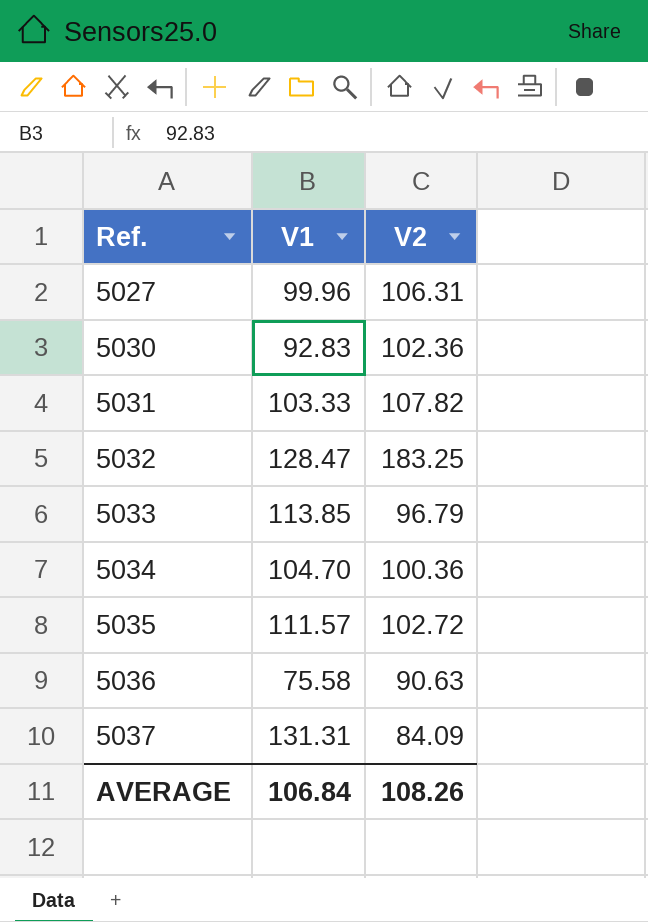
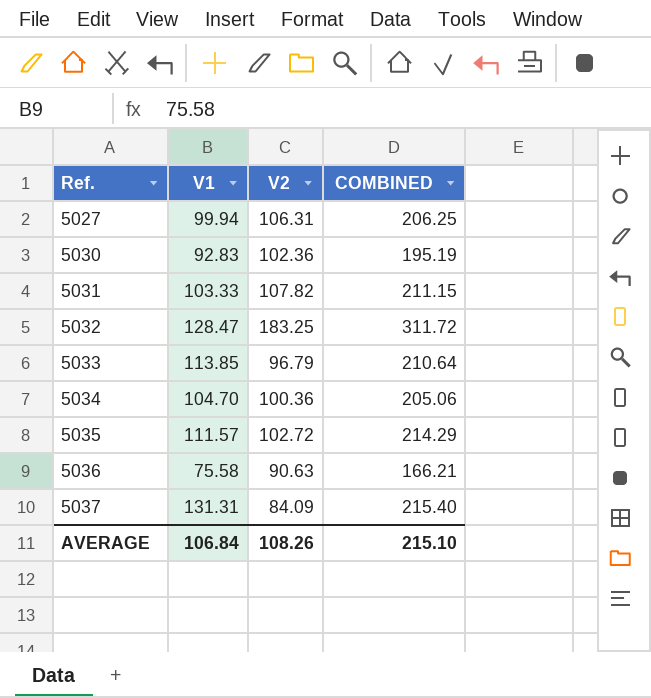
column COMBINED | formula: none -> [V1] + [V2]
5027 | V1: 99.96 -> 99.94

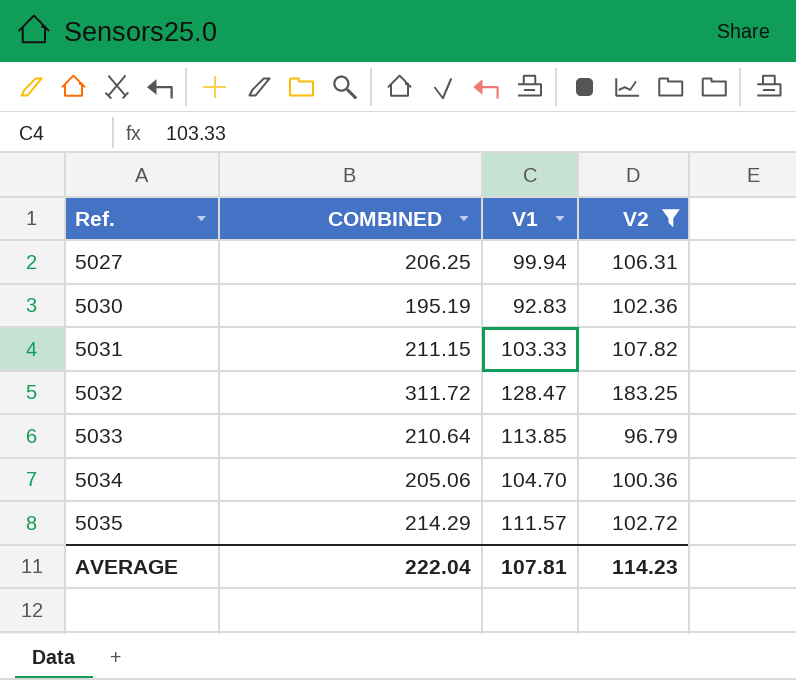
filter: none -> V2 >= 96.79
column COMBINED | position: 4 -> 2
AVERAGE | COMBINED: 215.10 -> 222.04
AVERAGE | V1: 106.84 -> 107.81
AVERAGE | V2: 108.26 -> 114.23

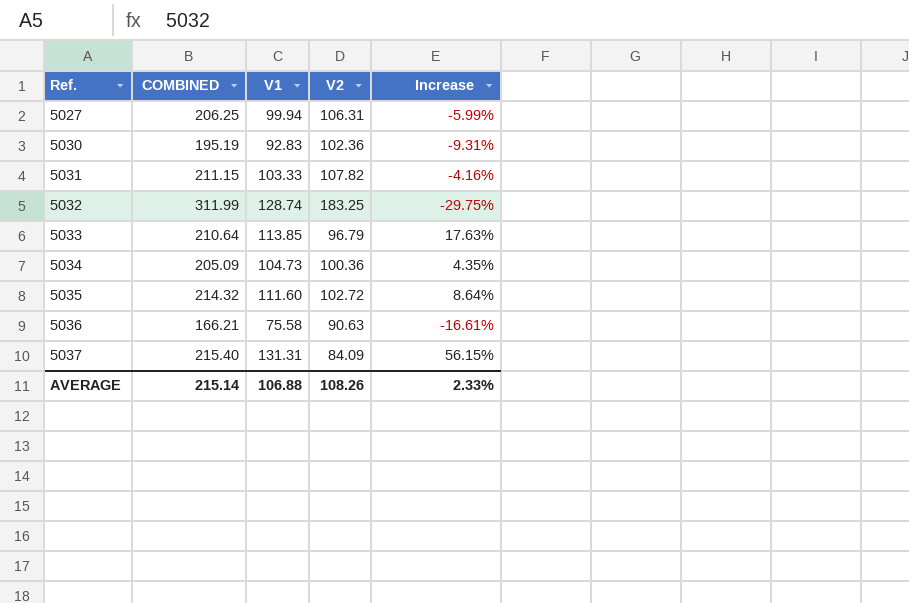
filter: V2 >= 96.79 -> none
column Increase | formula: none -> ([V1] - [V2]) / [V2]
5032 | COMBINED: 311.72 -> 311.99
5032 | V1: 128.47 -> 128.74
5034 | COMBINED: 205.06 -> 205.09
5034 | V1: 104.70 -> 104.73
5035 | COMBINED: 214.29 -> 214.32
5035 | V1: 111.57 -> 111.60
AVERAGE | COMBINED: 222.04 -> 215.14
AVERAGE | V1: 107.81 -> 106.88
AVERAGE | V2: 114.23 -> 108.26

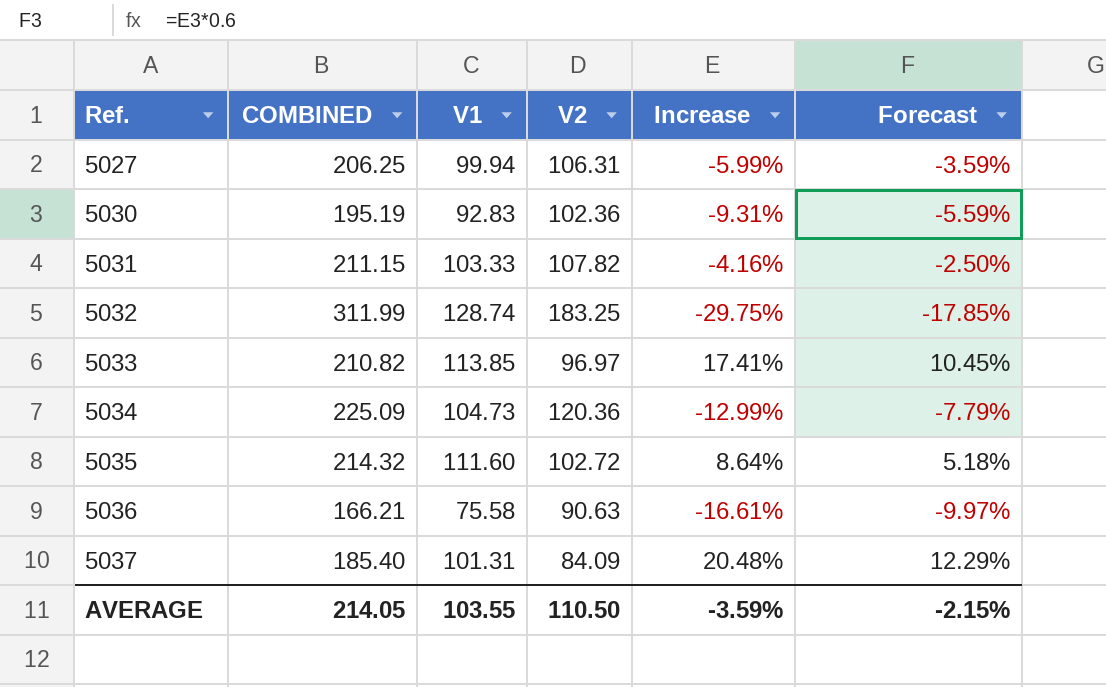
column Forecast | formula: none -> [Increase] * 0.6
5033 | COMBINED: 210.64 -> 210.82
5033 | V2: 96.79 -> 96.97
5033 | Increase: 17.63% -> 17.41%
5034 | COMBINED: 205.09 -> 225.09
5034 | V2: 100.36 -> 120.36
5034 | Increase: 4.35% -> -12.99%
5037 | COMBINED: 215.40 -> 185.40
5037 | V1: 131.31 -> 101.31
5037 | Increase: 56.15% -> 20.48%
AVERAGE | COMBINED: 215.14 -> 214.05
AVERAGE | V1: 106.88 -> 103.55
AVERAGE | V2: 108.26 -> 110.50
AVERAGE | Increase: 2.33% -> -3.59%

